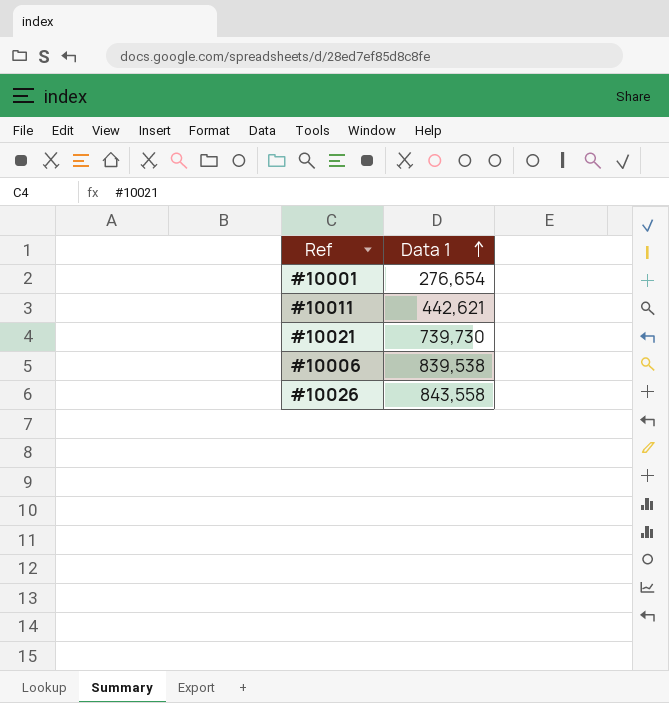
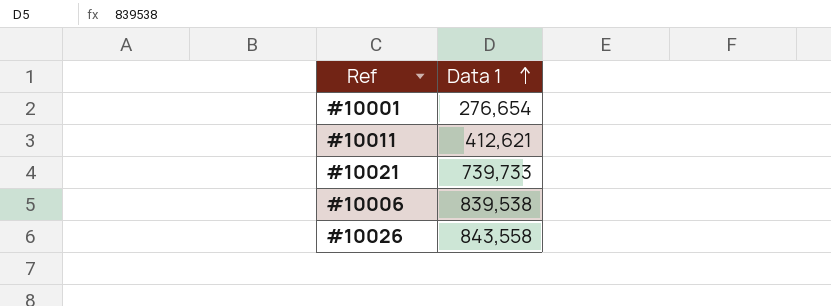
#10011 | Data 1: 442,621 -> 412,621
#10021 | Data 1: 739,730 -> 739,733

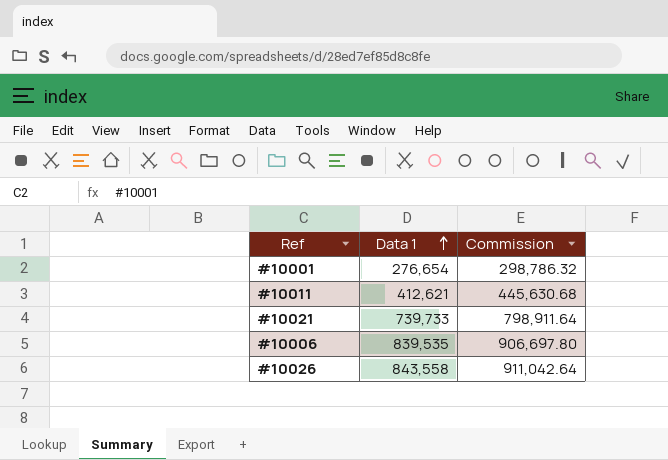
column Commission | formula: none -> [Data 1] * 1.08
#10006 | Data 1: 839,538 -> 839,535

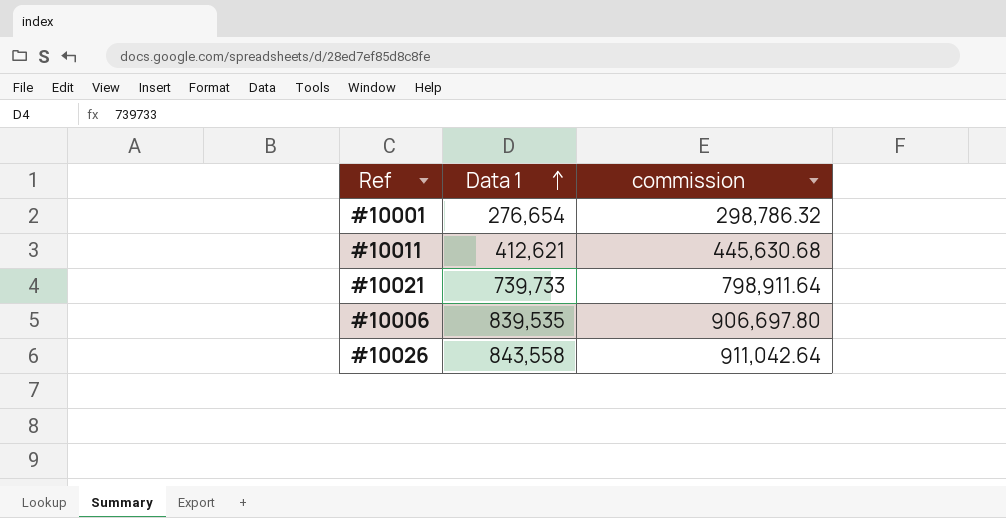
column name: Commission -> commission

